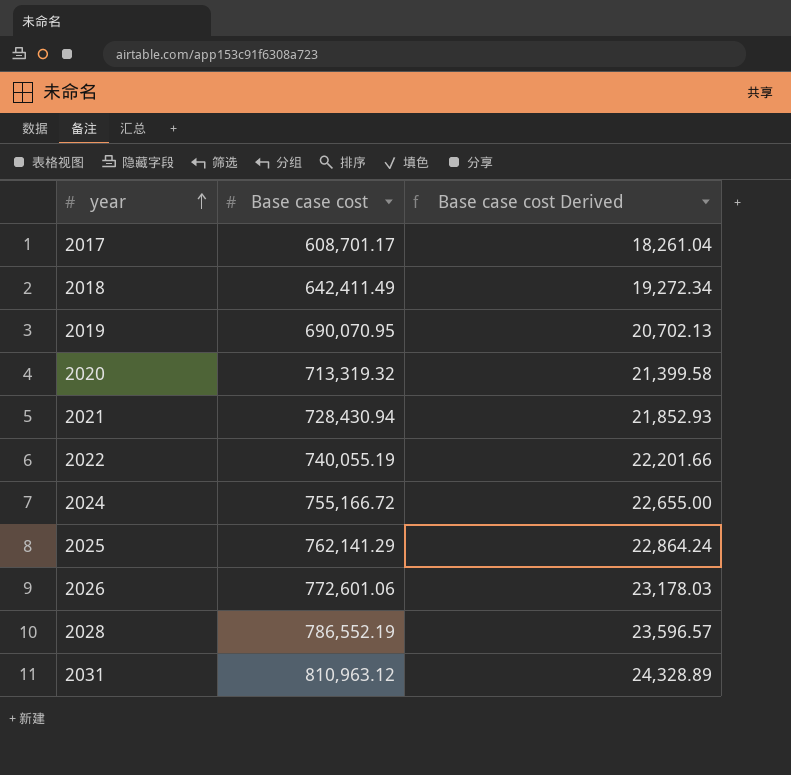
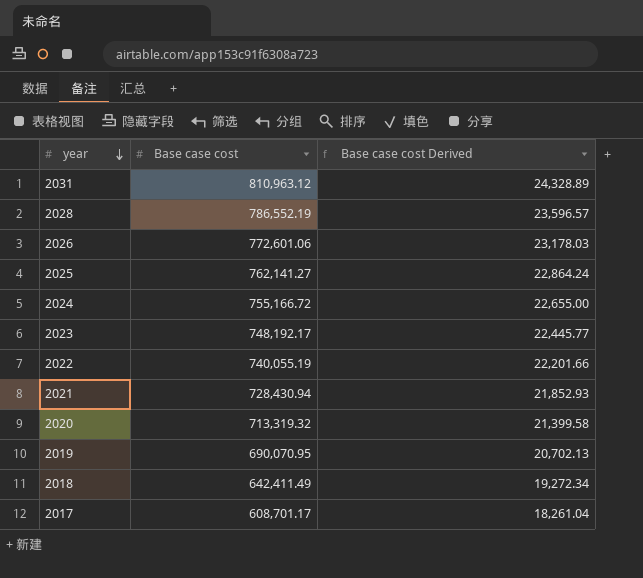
row order: year ascending -> year descending
2025 | Base case cost: 762,141.29 -> 762,141.27
row 2023: none -> 748,192.17 | 22,445.77

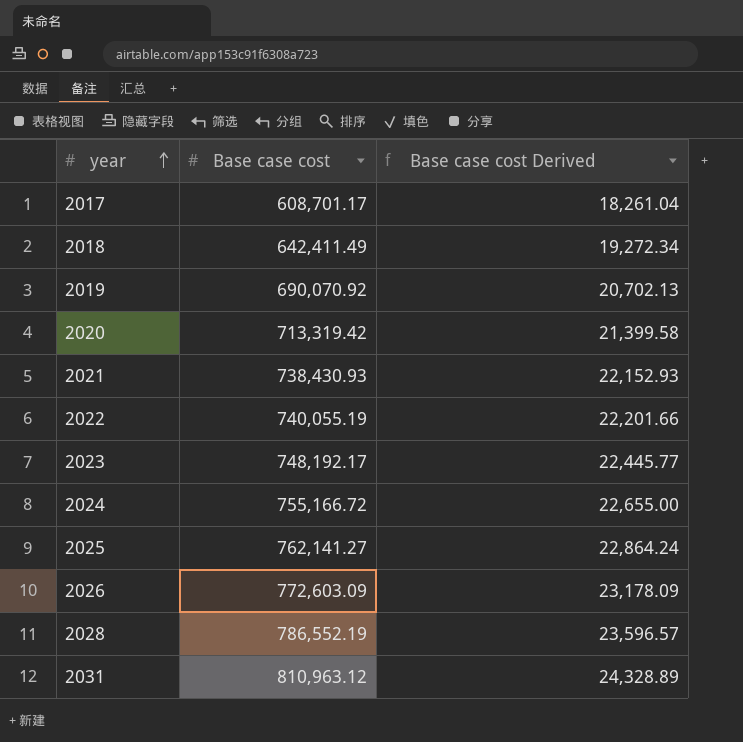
row order: year descending -> year ascending
2019 | Base case cost: 690,070.95 -> 690,070.92
2020 | Base case cost: 713,319.32 -> 713,319.42
2021 | Base case cost: 728,430.94 -> 738,430.93
2021 | Base case cost Derived: 21,852.93 -> 22,152.93
2026 | Base case cost: 772,601.06 -> 772,603.09
2026 | Base case cost Derived: 23,178.03 -> 23,178.09

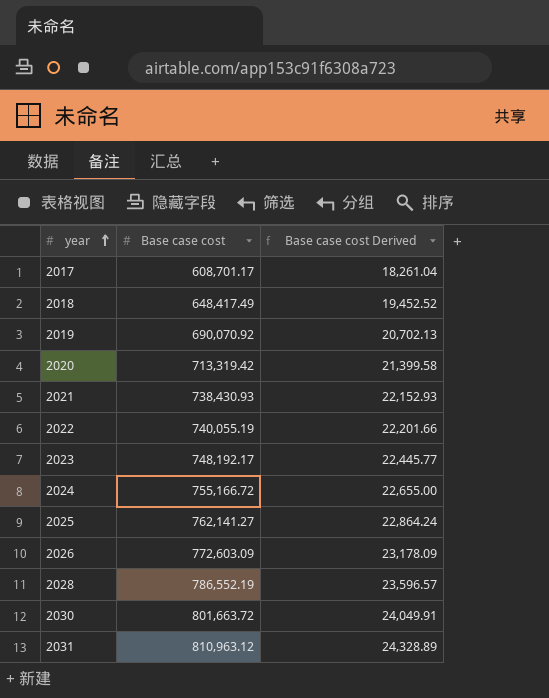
2018 | Base case cost: 642,411.49 -> 648,417.49
2018 | Base case cost Derived: 19,272.34 -> 19,452.52
row 2030: none -> 801,663.72 | 24,049.91

